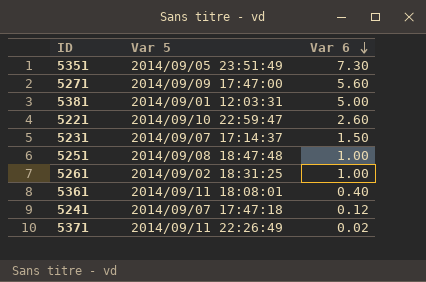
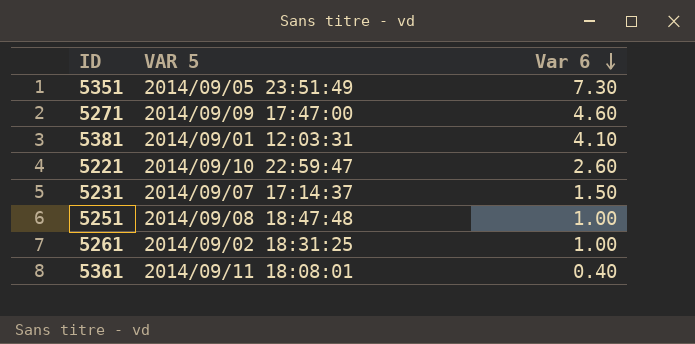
column name: Var 5 -> VAR 5
row 5241: 2014/09/07 17:47:18 | 0.12 -> none
row 5371: 2014/09/11 22:26:49 | 0.02 -> none
5271 | Var 6: 5.60 -> 4.60
5381 | Var 6: 5.00 -> 4.10

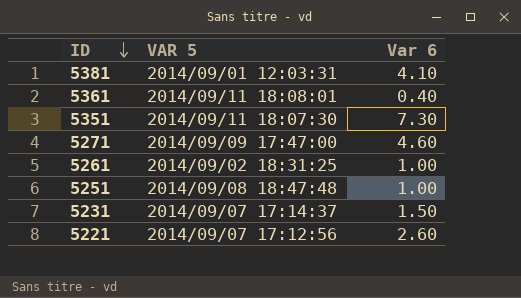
row order: Var 6 descending -> ID descending
5351 | VAR 5: 2014/09/05 23:51:49 -> 2014/09/11 18:07:30
5221 | VAR 5: 2014/09/10 22:59:47 -> 2014/09/07 17:12:56

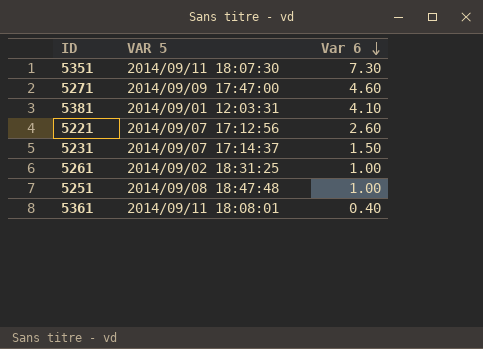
row order: ID descending -> Var 6 descending

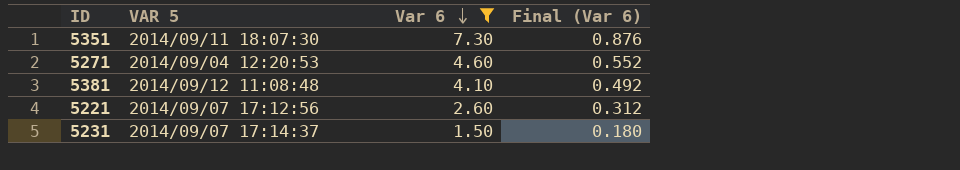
filter: none -> Var 6 >= 1.50
column Final (Var 6) | formula: none -> [Var 6] * 0.12
5271 | VAR 5: 2014/09/09 17:47:00 -> 2014/09/04 12:20:53
5381 | VAR 5: 2014/09/01 12:03:31 -> 2014/09/12 11:08:48

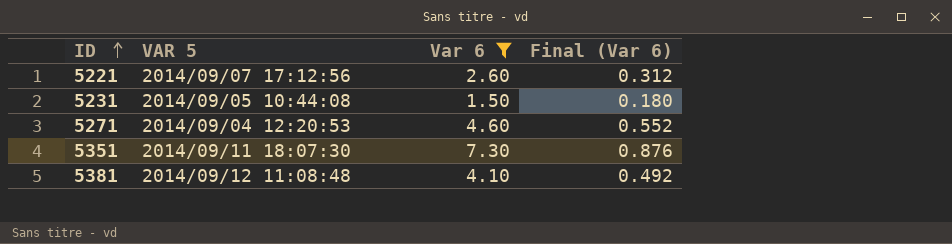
row order: Var 6 descending -> ID ascending
5231 | VAR 5: 2014/09/07 17:14:37 -> 2014/09/05 10:44:08

